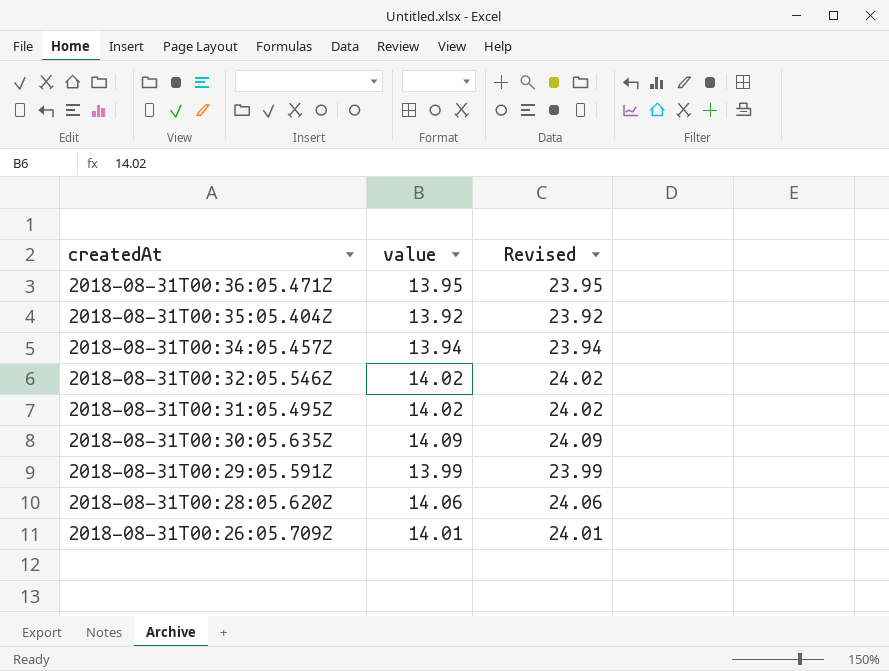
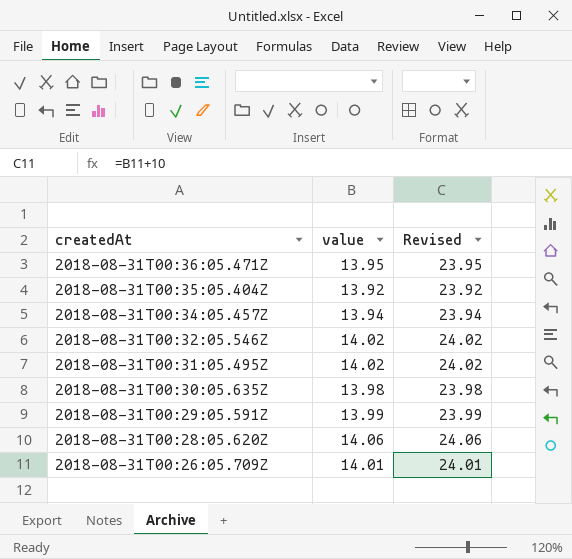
2018-08-31T00:30:05.635Z | value: 14.09 -> 13.98
2018-08-31T00:30:05.635Z | Revised: 24.09 -> 23.98

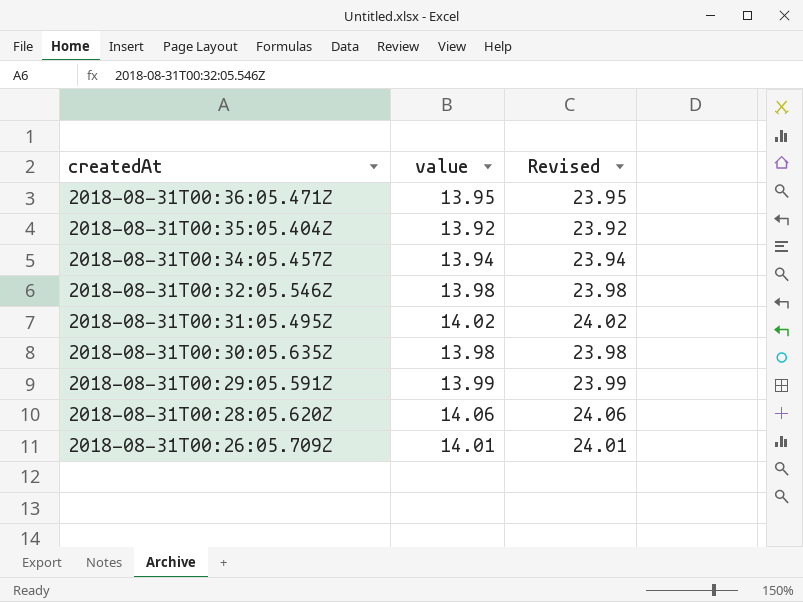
2018-08-31T00:32:05.546Z | value: 14.02 -> 13.98
2018-08-31T00:32:05.546Z | Revised: 24.02 -> 23.98

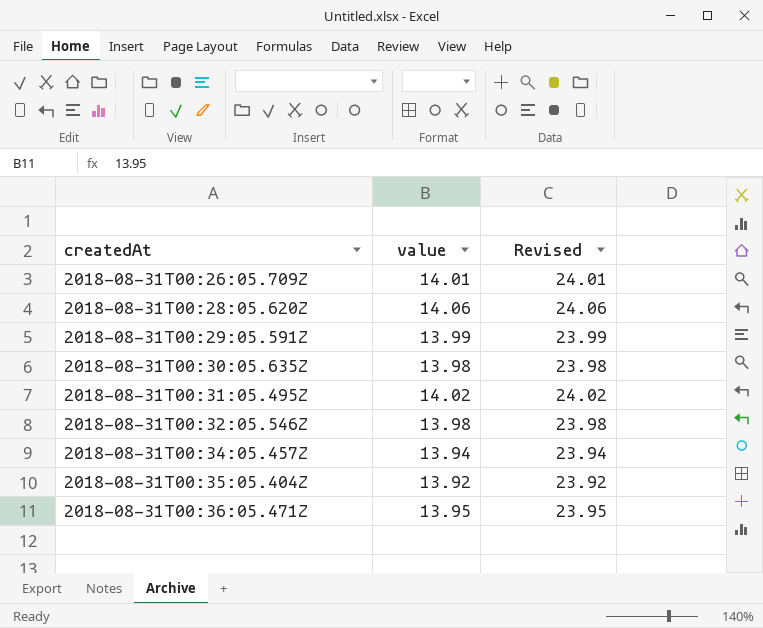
row order: createdAt descending -> createdAt ascending

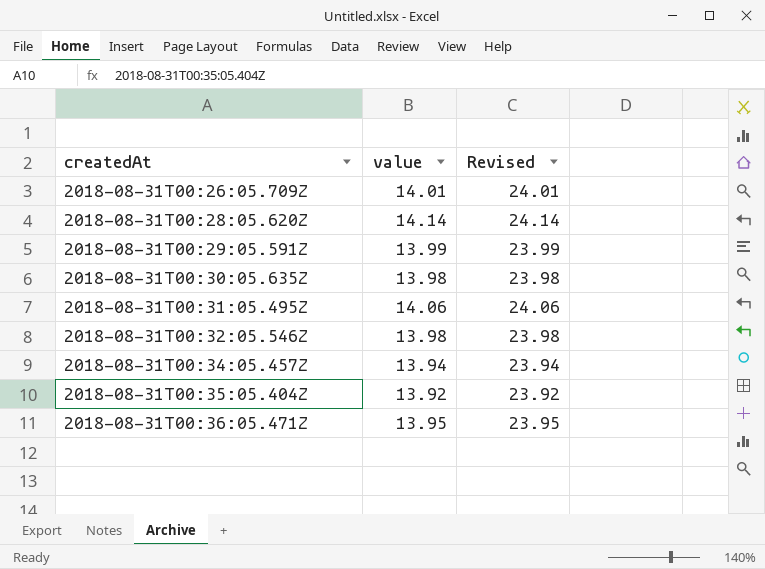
2018-08-31T00:28:05.620Z | value: 14.06 -> 14.14
2018-08-31T00:28:05.620Z | Revised: 24.06 -> 24.14
2018-08-31T00:31:05.495Z | value: 14.02 -> 14.06
2018-08-31T00:31:05.495Z | Revised: 24.02 -> 24.06

